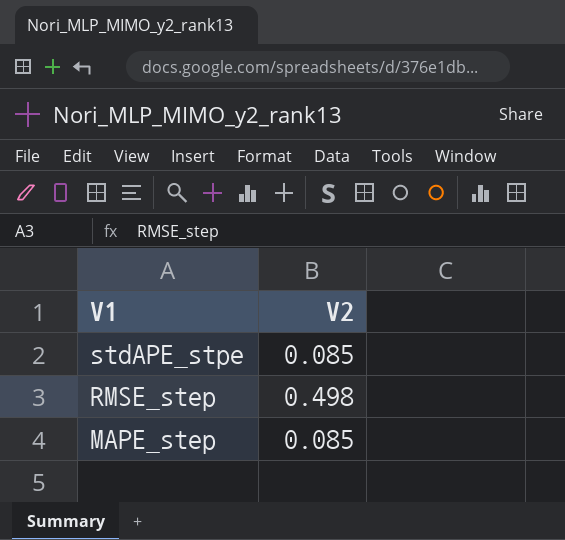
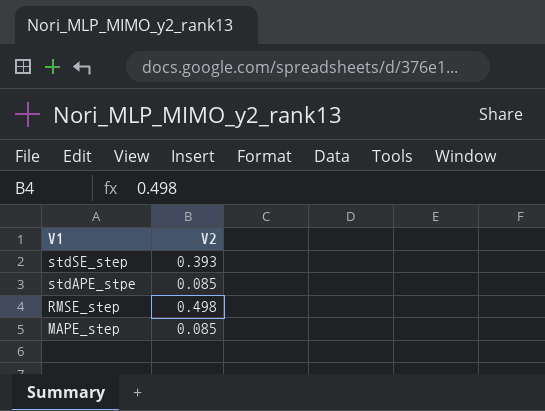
row stdSE_step: none -> 0.393

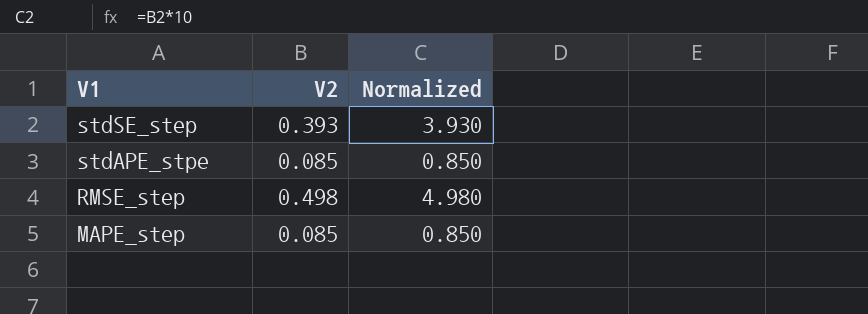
column Normalized | formula: none -> [V2] * 10

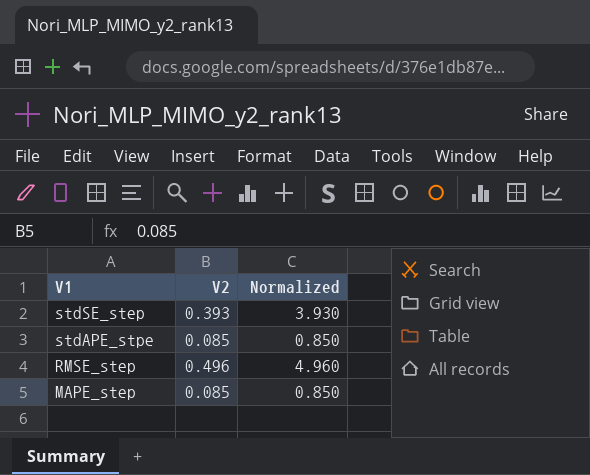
RMSE_step | V2: 0.498 -> 0.496
RMSE_step | Normalized: 4.980 -> 4.960

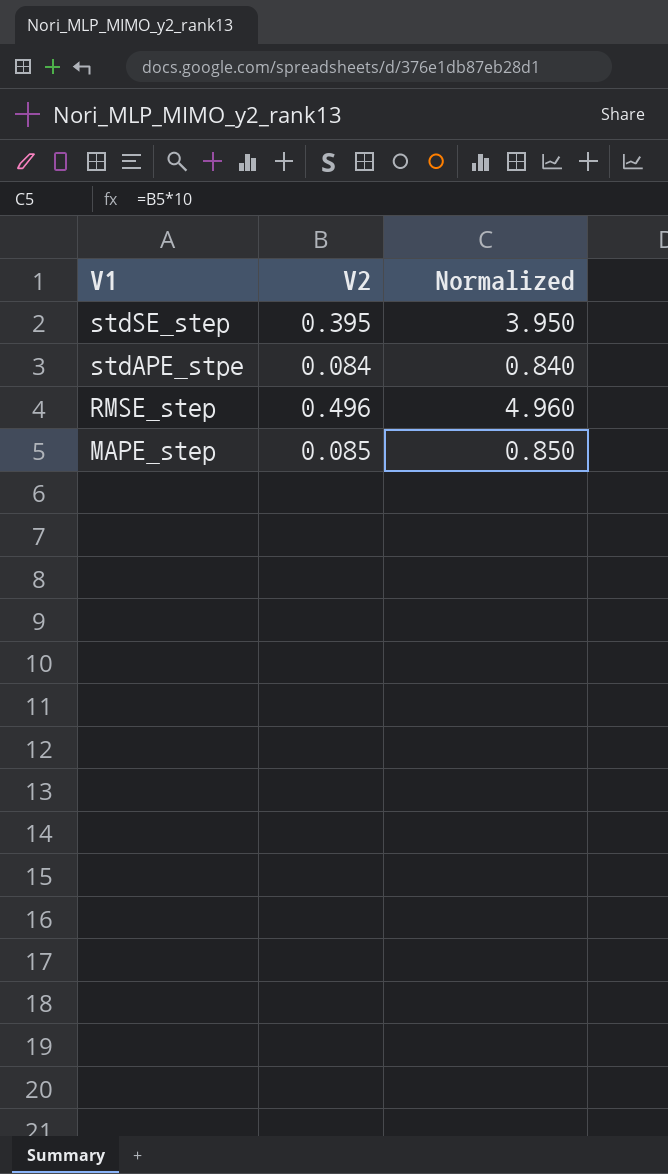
stdSE_step | V2: 0.393 -> 0.395
stdSE_step | Normalized: 3.930 -> 3.950
stdAPE_stpe | V2: 0.085 -> 0.084
stdAPE_stpe | Normalized: 0.850 -> 0.840

